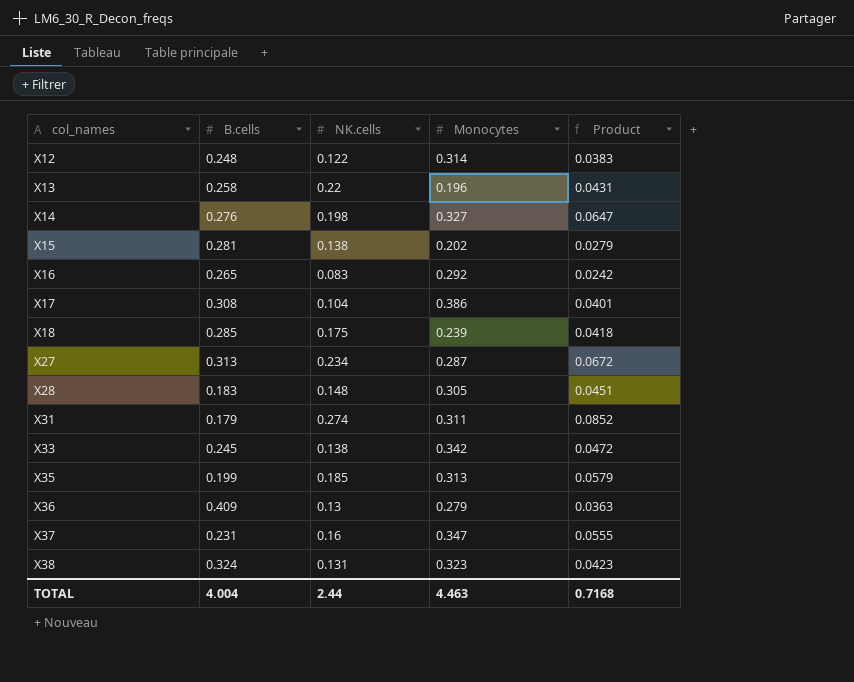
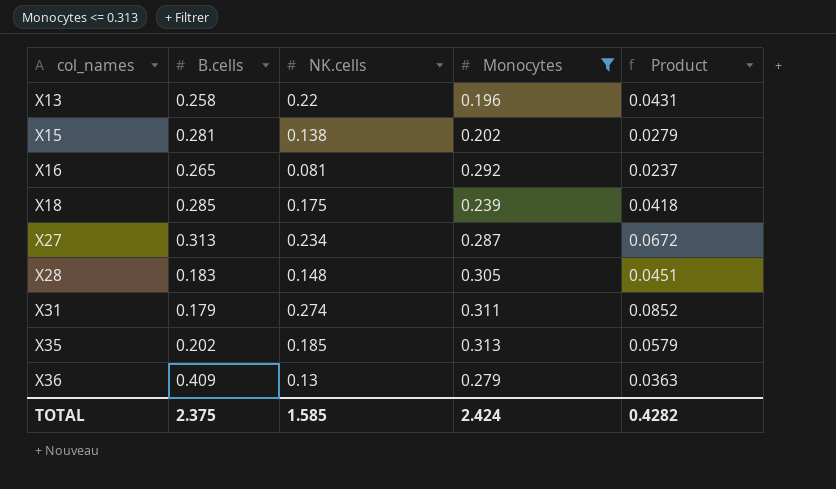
filter: none -> Monocytes <= 0.313
X16 | NK.cells: 0.083 -> 0.081
X16 | Product: 0.0242 -> 0.0237
X35 | B.cells: 0.199 -> 0.202
TOTAL | B.cells: 4.004 -> 2.375
TOTAL | NK.cells: 2.44 -> 1.585
TOTAL | Monocytes: 4.463 -> 2.424
TOTAL | Product: 0.7168 -> 0.4282

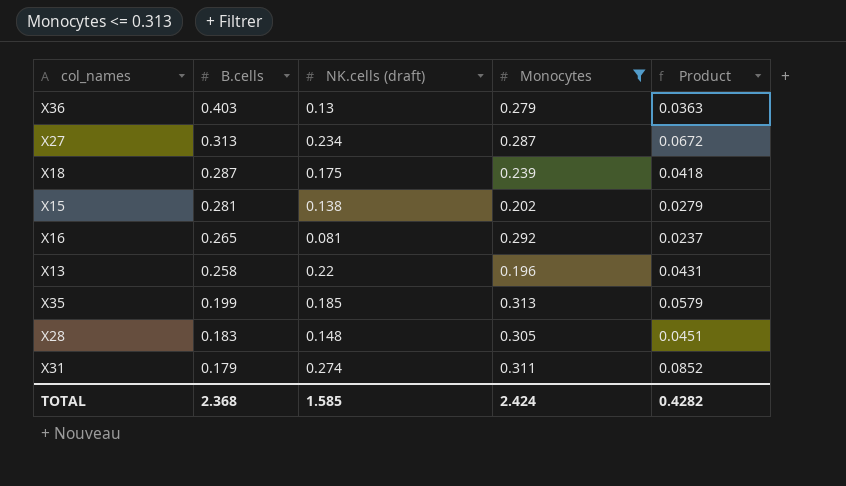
row order: col_names ascending -> B.cells descending
column name: NK.cells -> NK.cells (draft)
X36 | B.cells: 0.409 -> 0.403
X18 | B.cells: 0.285 -> 0.287
X35 | B.cells: 0.202 -> 0.199
TOTAL | B.cells: 2.375 -> 2.368

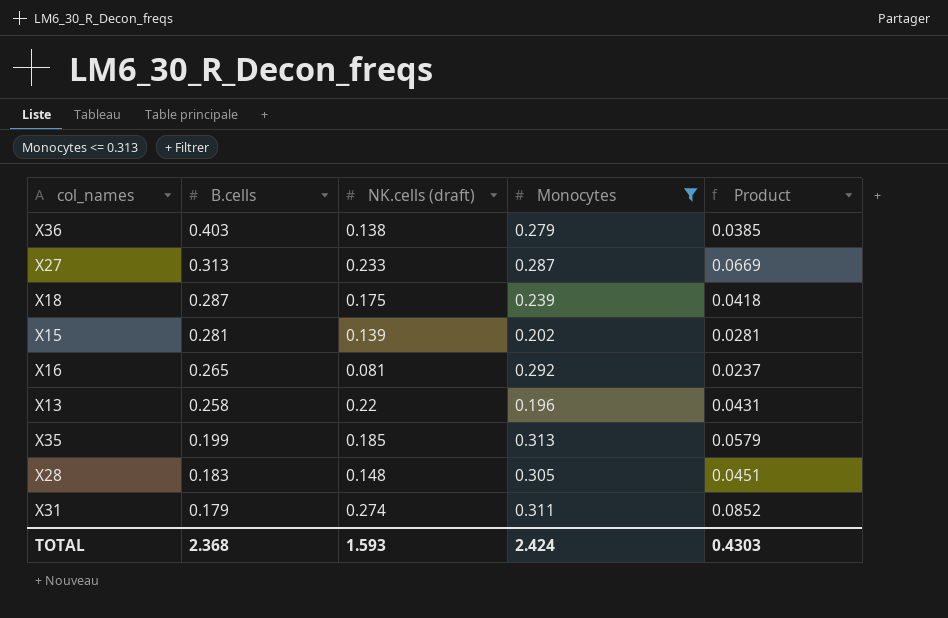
X36 | NK.cells (draft): 0.13 -> 0.138
X36 | Product: 0.0363 -> 0.0385
X27 | NK.cells (draft): 0.234 -> 0.233
X27 | Product: 0.0672 -> 0.0669
X15 | NK.cells (draft): 0.138 -> 0.139
X15 | Product: 0.0279 -> 0.0281
TOTAL | NK.cells (draft): 1.585 -> 1.593
TOTAL | Product: 0.4282 -> 0.4303

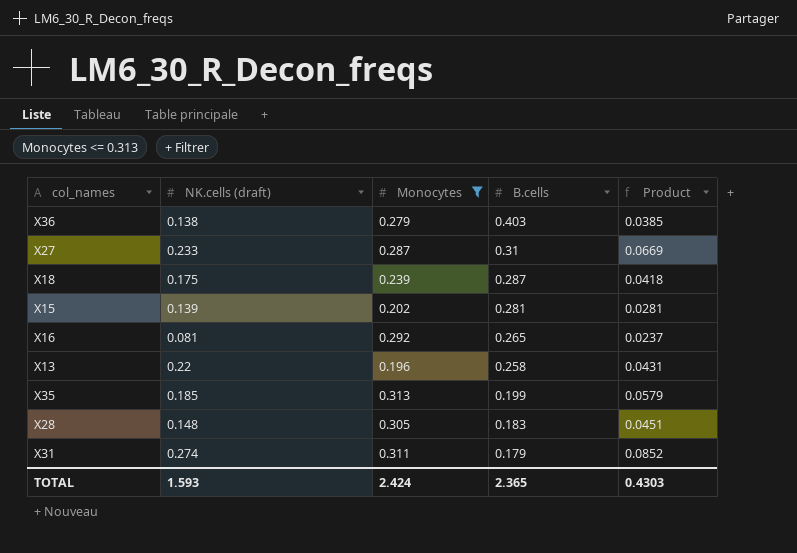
column B.cells | position: 2 -> 4
X27 | B.cells: 0.313 -> 0.31
TOTAL | B.cells: 2.368 -> 2.365

